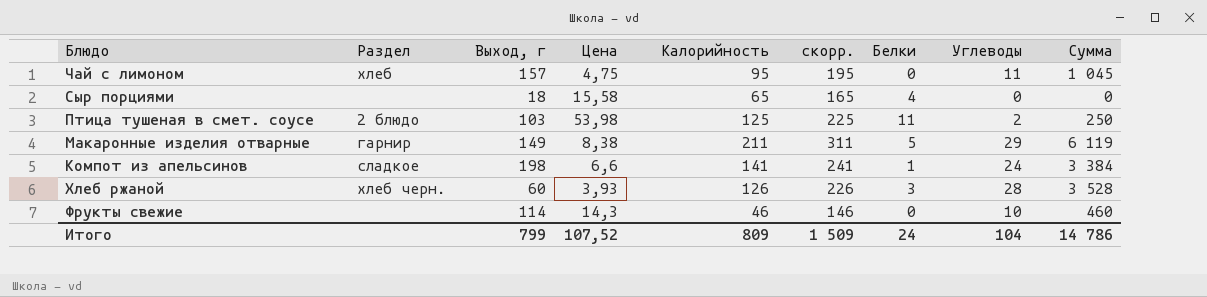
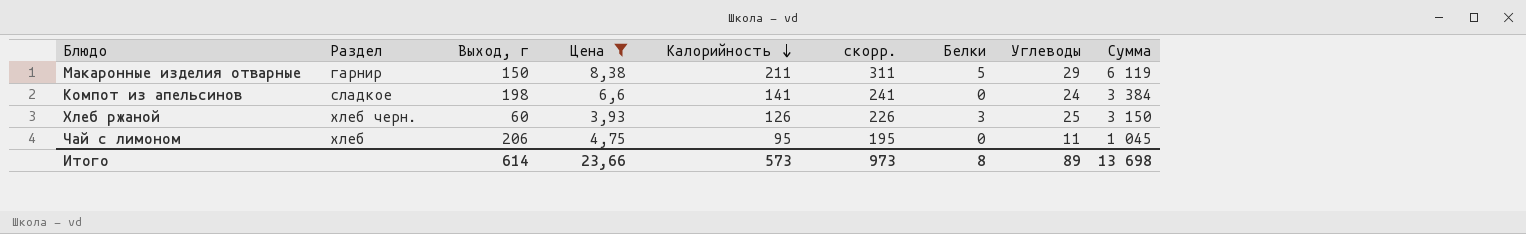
filter: none -> Цена <= 8,38
row order: none -> Калорийность descending
Макаронные изделия отварные | Выход, г: 149 -> 150
Компот из апельсинов | Белки: 1 -> 0
Хлеб ржаной | Углеводы: 28 -> 25
Хлеб ржаной | Сумма: 3 528 -> 3 150
Чай с лимоном | Выход, г: 157 -> 206
Итого | Выход, г: 799 -> 614
Итого | Цена: 107,52 -> 23,66
Итого | Калорийность: 809 -> 573
Итого | скорр.: 1 509 -> 973
Итого | Белки: 24 -> 8
Итого | Углеводы: 104 -> 89
Итого | Сумма: 14 786 -> 13 698

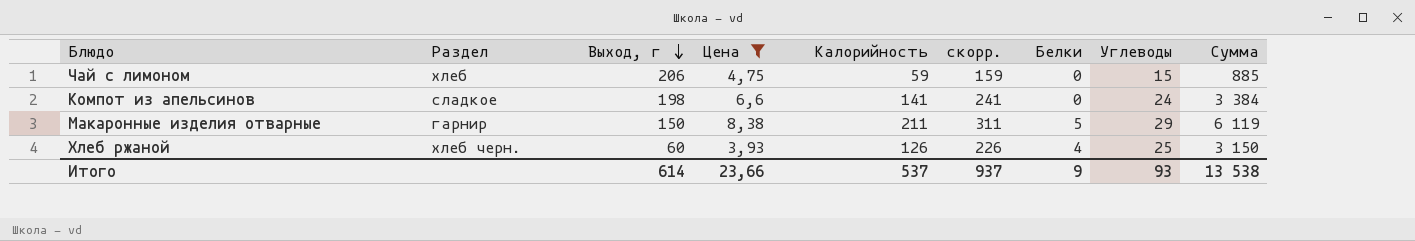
row order: Калорийность descending -> Выход, г descending
Чай с лимоном | Калорийность: 95 -> 59
Чай с лимоном | скорр.: 195 -> 159
Чай с лимоном | Углеводы: 11 -> 15
Чай с лимоном | Сумма: 1 045 -> 885
Хлеб ржаной | Белки: 3 -> 4
Итого | Калорийность: 573 -> 537
Итого | скорр.: 973 -> 937
Итого | Белки: 8 -> 9
Итого | Углеводы: 89 -> 93
Итого | Сумма: 13 698 -> 13 538

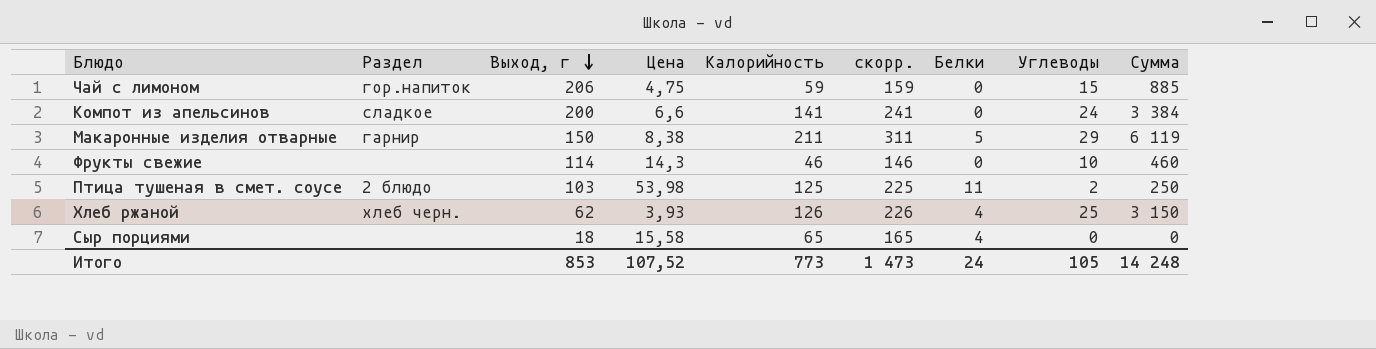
filter: Цена <= 8,38 -> none
Чай с лимоном | Раздел: хлеб -> гор.напиток
Компот из апельсинов | Выход, г: 198 -> 200
Хлеб ржаной | Выход, г: 60 -> 62
Итого | Выход, г: 614 -> 853
Итого | Цена: 23,66 -> 107,52
Итого | Калорийность: 537 -> 773
Итого | скорр.: 937 -> 1 473
Итого | Белки: 9 -> 24
Итого | Углеводы: 93 -> 105
Итого | Сумма: 13 538 -> 14 248

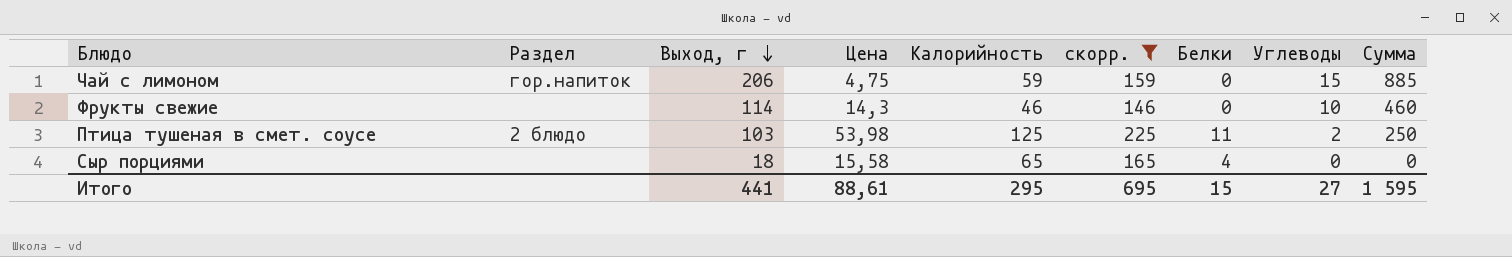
filter: none -> скорр. <= 225
Итого | Выход, г: 853 -> 441
Итого | Цена: 107,52 -> 88,61
Итого | Калорийность: 773 -> 295
Итого | скорр.: 1 473 -> 695
Итого | Белки: 24 -> 15
Итого | Углеводы: 105 -> 27
Итого | Сумма: 14 248 -> 1 595

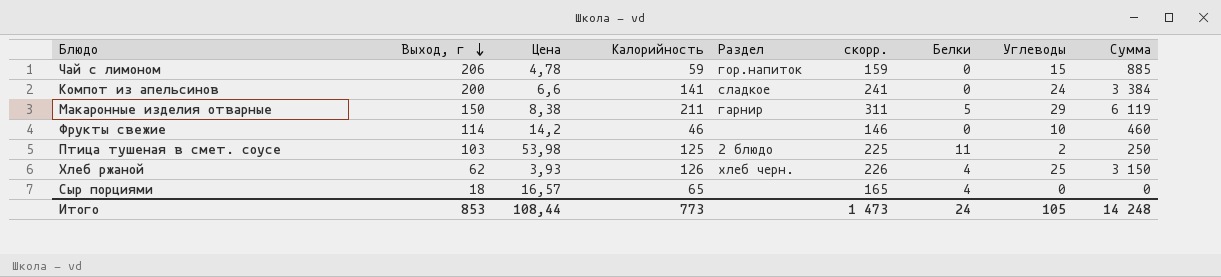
filter: скорр. <= 225 -> none
column Раздел | position: 2 -> 5
Чай с лимоном | Цена: 4,75 -> 4,78
Фрукты свежие | Цена: 14,3 -> 14,2
Сыр порциями | Цена: 15,58 -> 16,57
Итого | Выход, г: 441 -> 853
Итого | Цена: 88,61 -> 108,44
Итого | Калорийность: 295 -> 773
Итого | скорр.: 695 -> 1 473
Итого | Белки: 15 -> 24
Итого | Углеводы: 27 -> 105
Итого | Сумма: 1 595 -> 14 248

